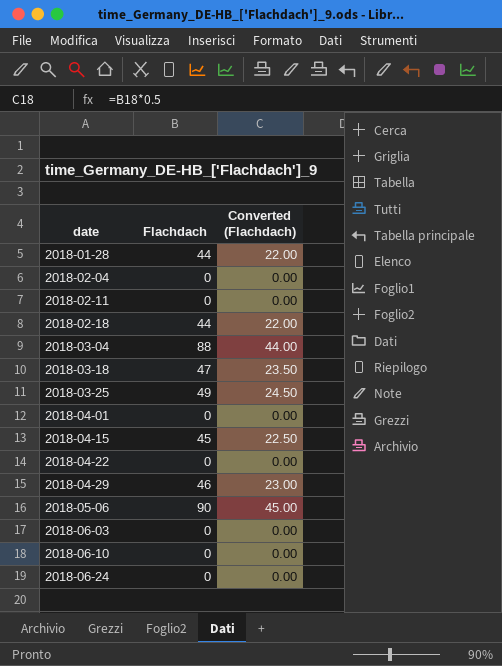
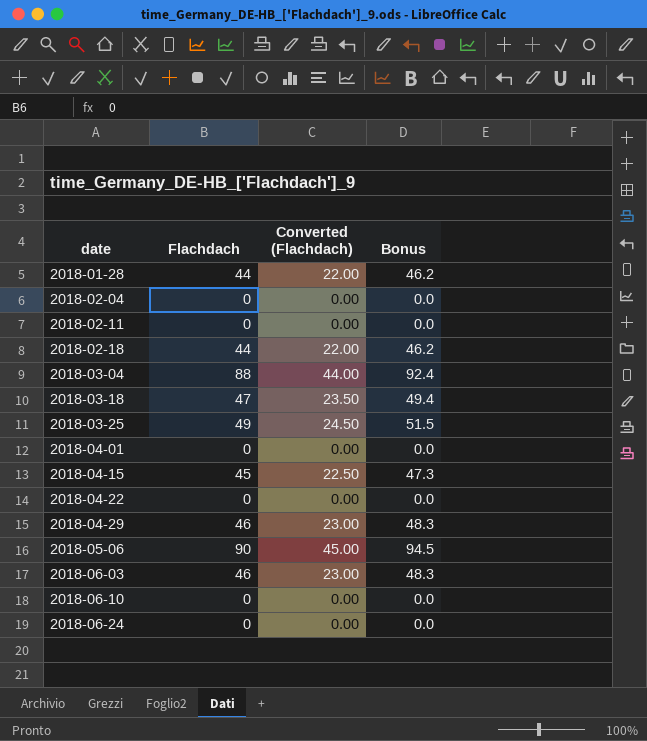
column Bonus | formula: none -> [Flachdach] * 1.05
2018-06-03 | Flachdach: 0 -> 46
2018-06-03 | Converted (Flachdach): 0.00 -> 23.00

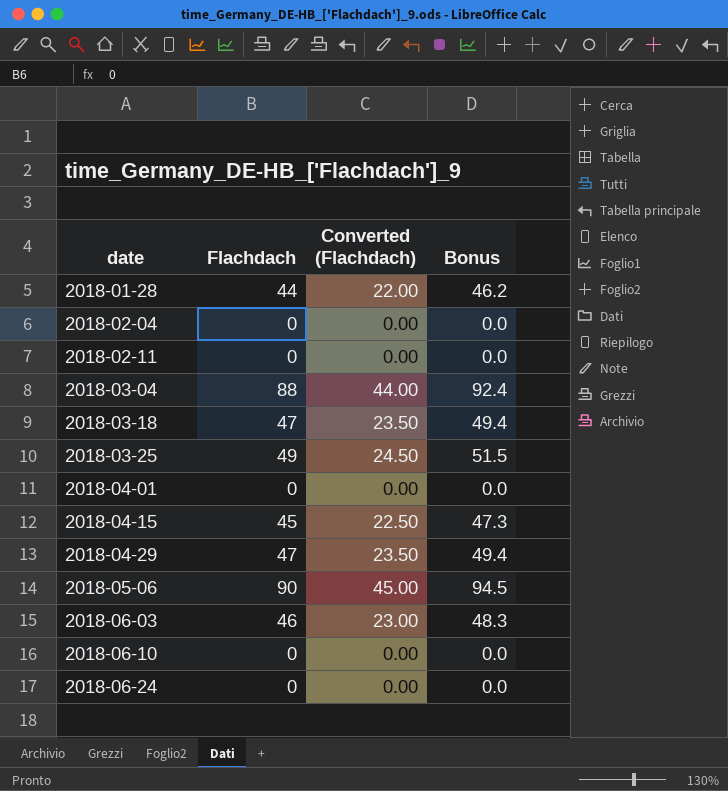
row 2018-02-18: 44 | 22.00 | 46.2 -> none
row 2018-04-22: 0 | 0.00 | 0.0 -> none
2018-04-29 | Flachdach: 46 -> 47
2018-04-29 | Converted (Flachdach): 23.00 -> 23.50
2018-04-29 | Bonus: 48.3 -> 49.4

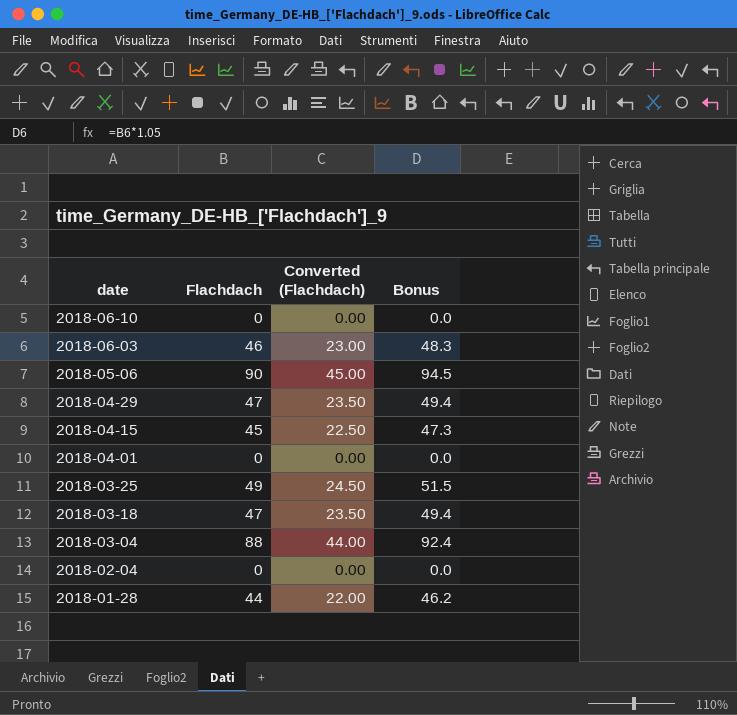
row order: date ascending -> date descending
row 2018-02-11: 0 | 0.00 | 0.0 -> none
row 2018-06-24: 0 | 0.00 | 0.0 -> none

